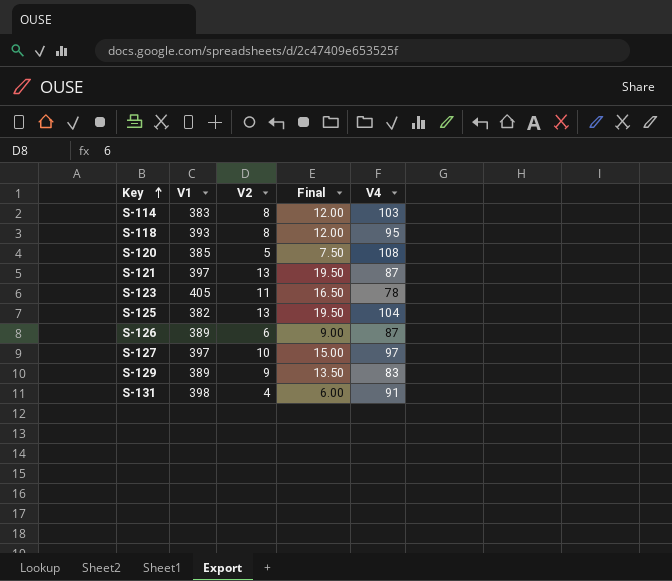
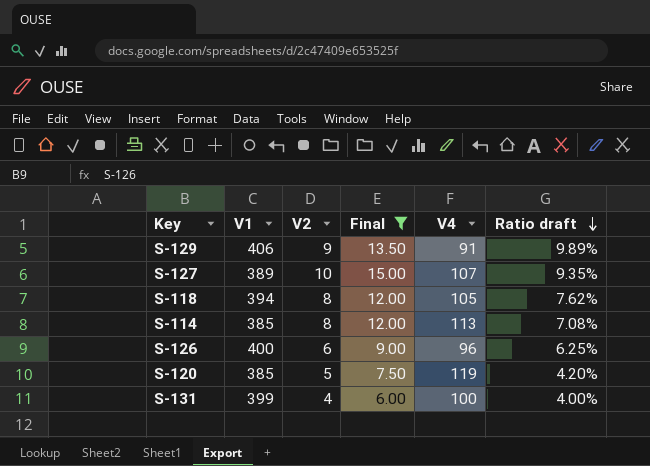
filter: none -> Final <= 15.00
row order: Key ascending -> Ratio draft descending
column Ratio draft | formula: none -> [V2] / [V4]
S-129 | V1: 389 -> 406
S-129 | V4: 83 -> 91
S-127 | V1: 397 -> 389
S-127 | V4: 97 -> 107
S-118 | V1: 393 -> 394
S-118 | V4: 95 -> 105
S-114 | V1: 383 -> 385
S-114 | V4: 103 -> 113
S-126 | V1: 389 -> 400
S-126 | V4: 87 -> 96
S-120 | V4: 108 -> 119
S-131 | V1: 398 -> 399
S-131 | V4: 91 -> 100

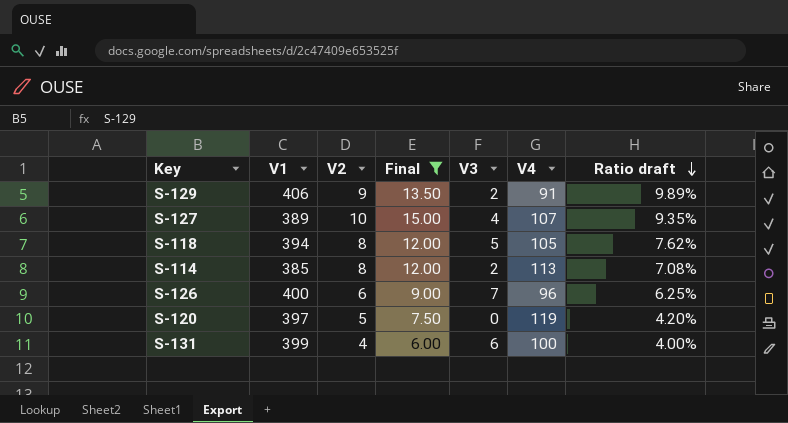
column V3 | position: none -> 5
S-120 | V1: 385 -> 397

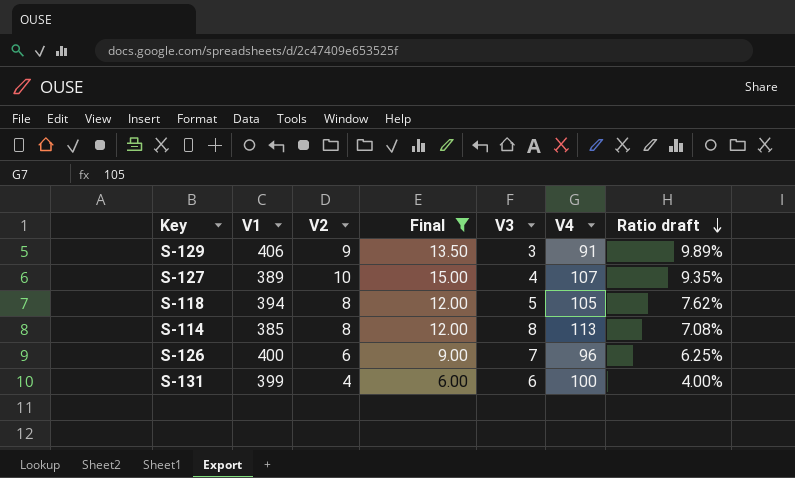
row S-120: 397 | 5 | 7.50 | 0 | 119 | 4.20% -> none
S-129 | V3: 2 -> 3
S-114 | V3: 2 -> 8

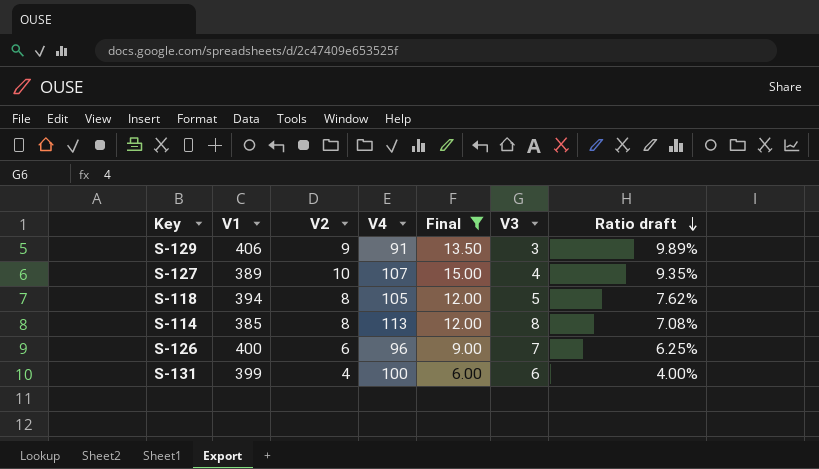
column V4 | position: 6 -> 4

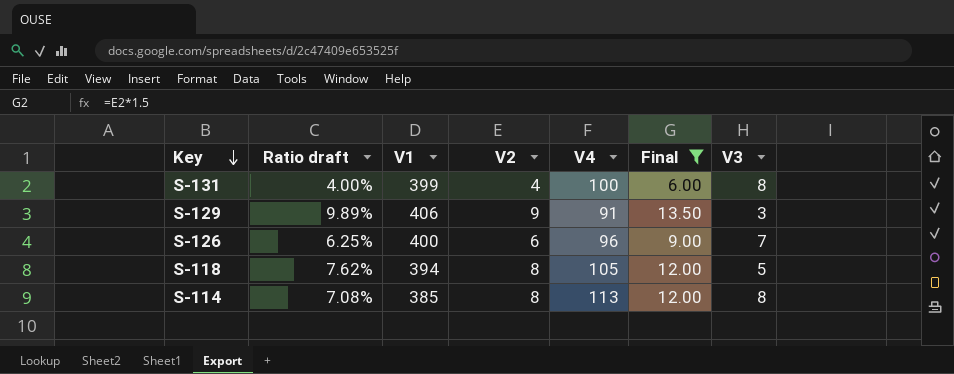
row order: Ratio draft descending -> Key descending
column Ratio draft | position: 7 -> 2
row S-127: 389 | 10 | 107 | 15.00 | 4 | 9.35% -> none
S-131 | V3: 6 -> 8

